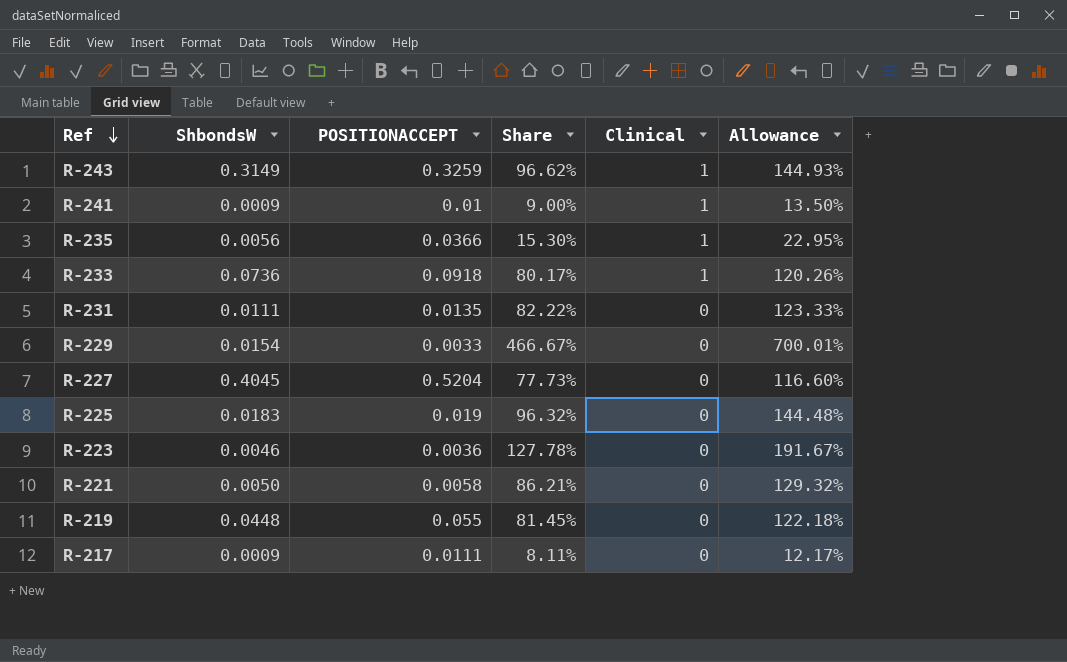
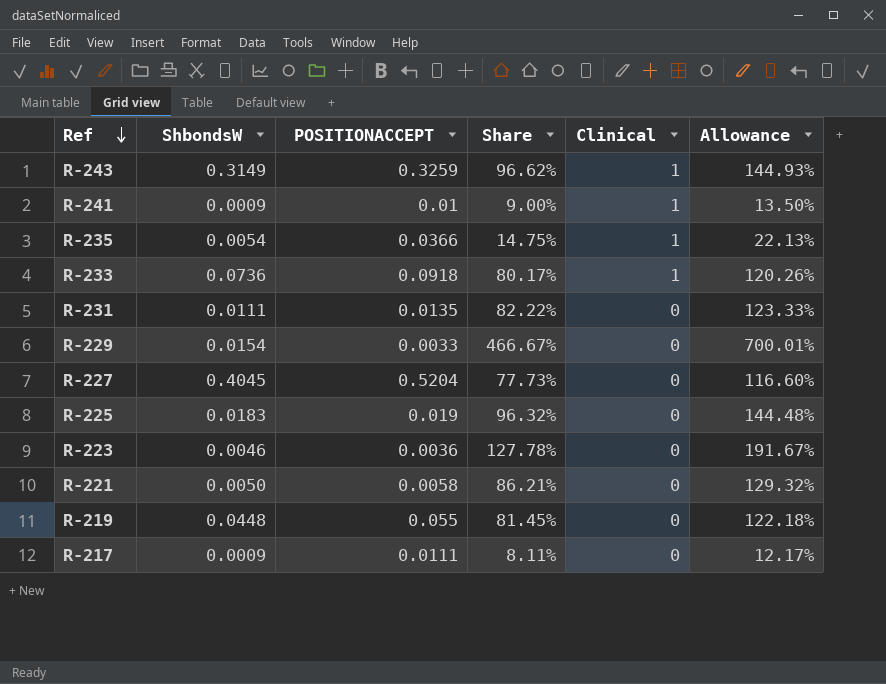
R-235 | ShbondsW: 0.0056 -> 0.0054
R-235 | Share: 15.30% -> 14.75%
R-235 | Allowance: 22.95% -> 22.13%

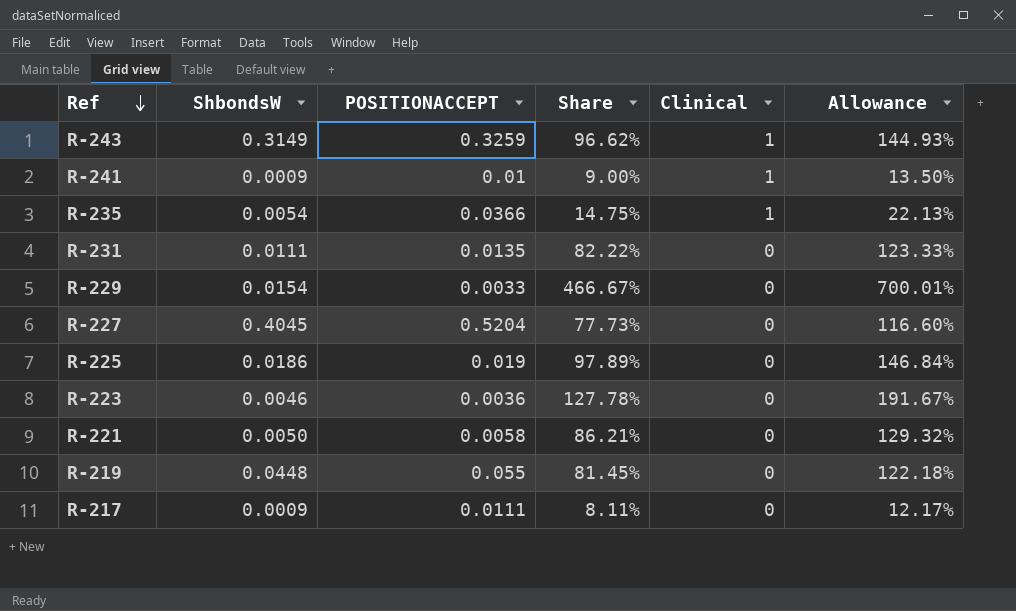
row R-233: 0.0736 | 0.0918 | 80.17% | 1 | 120.26% -> none
R-225 | ShbondsW: 0.0183 -> 0.0186
R-225 | Share: 96.32% -> 97.89%
R-225 | Allowance: 144.48% -> 146.84%

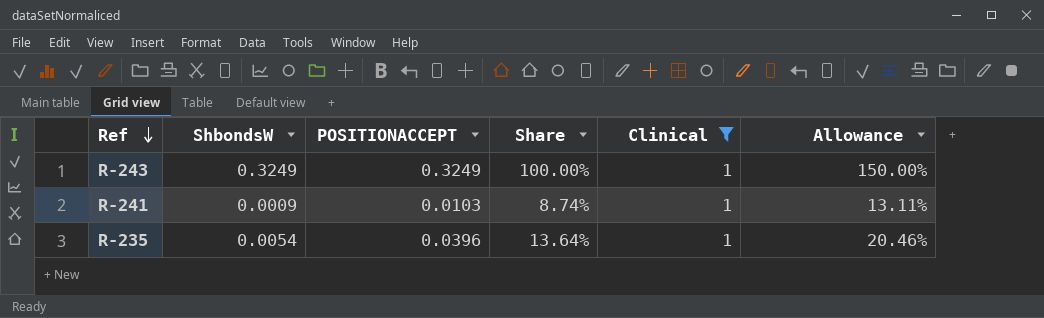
filter: none -> Clinical = 1
R-243 | ShbondsW: 0.3149 -> 0.3249
R-243 | POSITIONACCEPT: 0.3259 -> 0.3249
R-243 | Share: 96.62% -> 100.00%
R-243 | Allowance: 144.93% -> 150.00%
R-241 | POSITIONACCEPT: 0.01 -> 0.0103
R-241 | Share: 9.00% -> 8.74%
R-241 | Allowance: 13.50% -> 13.11%
R-235 | POSITIONACCEPT: 0.0366 -> 0.0396
R-235 | Share: 14.75% -> 13.64%
R-235 | Allowance: 22.13% -> 20.46%

